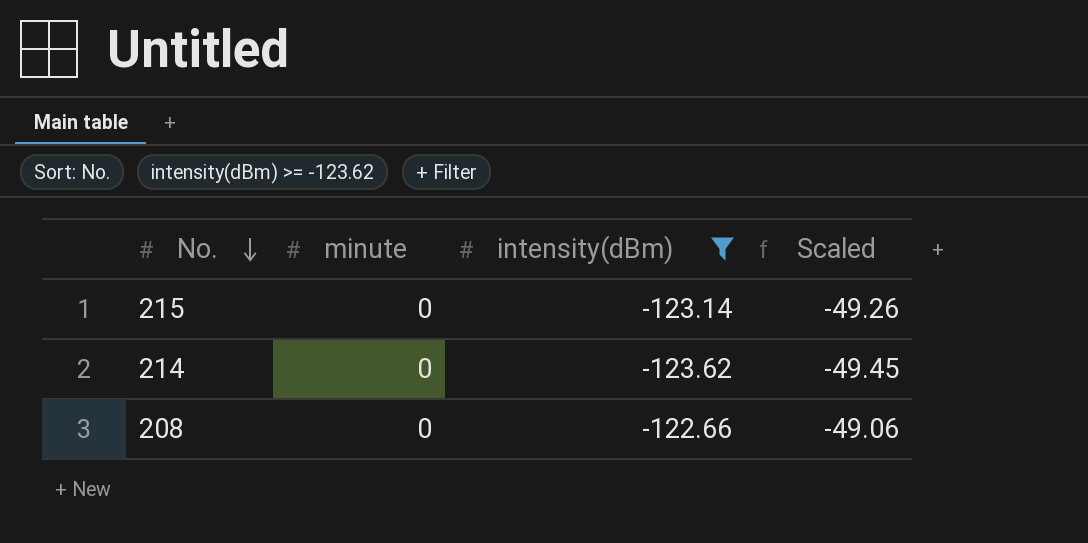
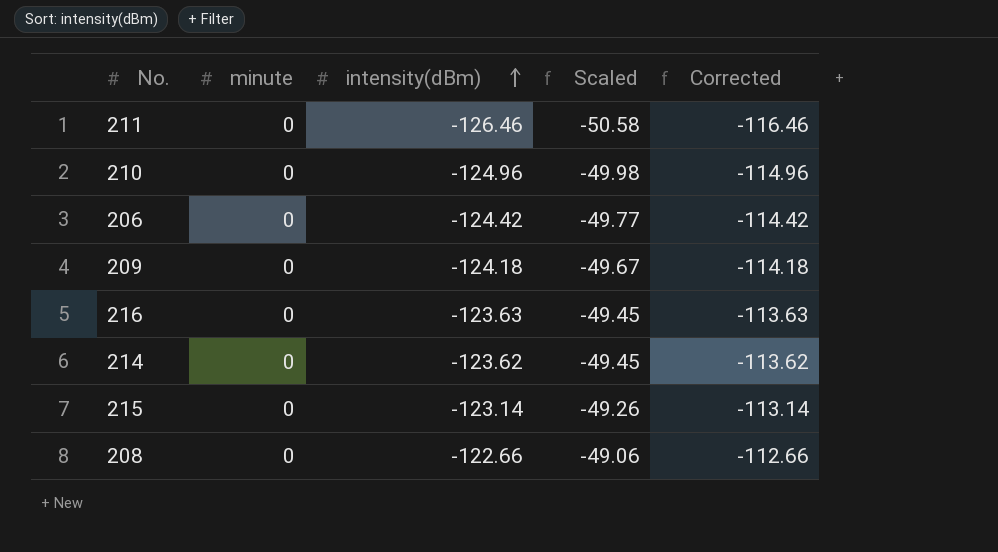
filter: intensity(dBm) >= -123.62 -> none
row order: No. descending -> intensity(dBm) ascending
column Corrected | formula: none -> [intensity(dBm)] + 10

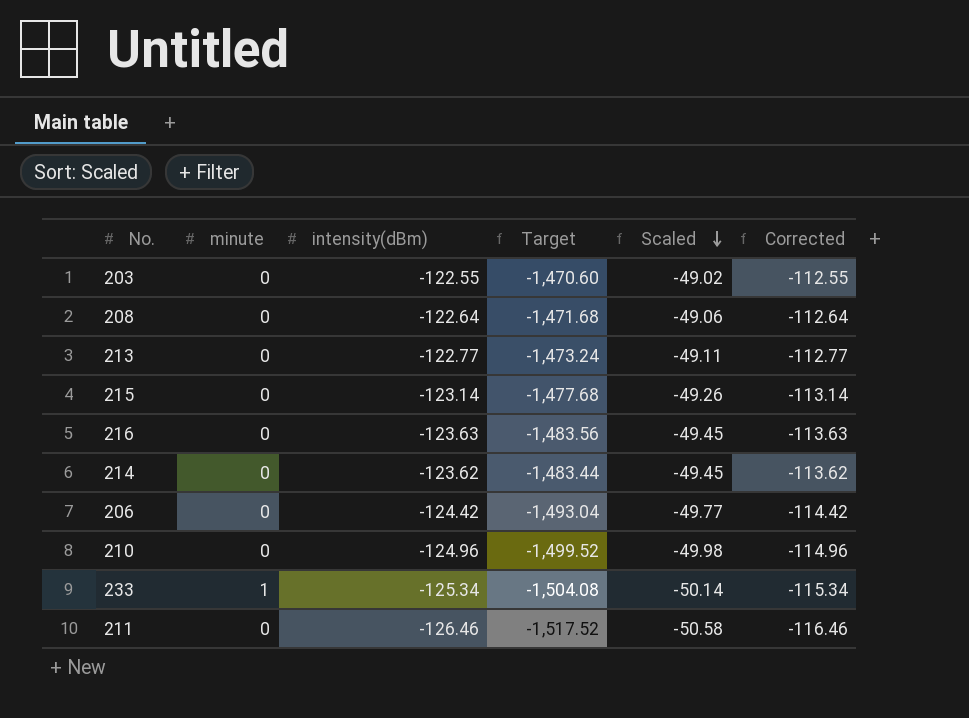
row order: intensity(dBm) ascending -> Scaled descending
column Target | formula: none -> [intensity(dBm)] * 12
row 209: 0 | -124.18 | -49.67 | -114.18 -> none
row 203: none -> 0 | -122.55 | -1,470.60 | -49.02 | -112.55
208 | intensity(dBm): -122.66 -> -122.64
208 | Corrected: -112.66 -> -112.64
row 213: none -> 0 | -122.77 | -1,473.24 | -49.11 | -112.77
row 233: none -> 1 | -125.34 | -1,504.08 | -50.14 | -115.34

